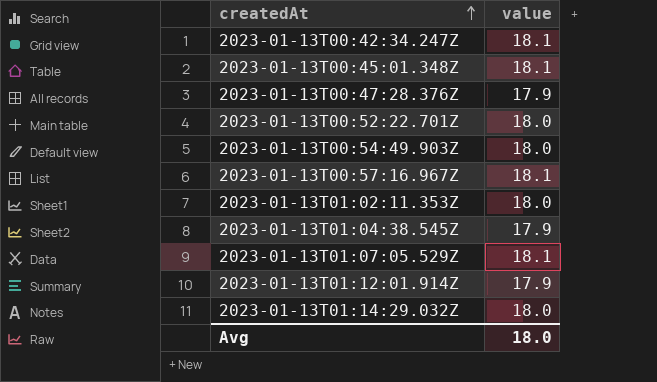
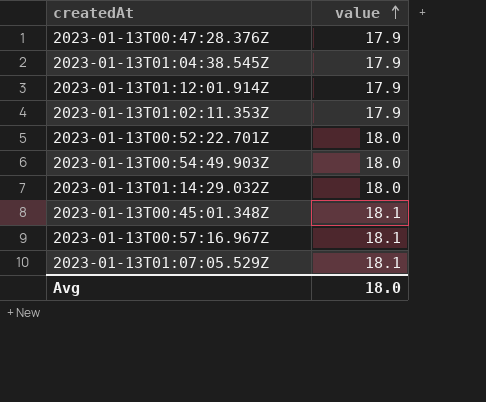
row order: createdAt ascending -> value ascending
row 2023-01-13T00:42:34.247Z: 18.1 -> none
2023-01-13T01:02:11.353Z | value: 18.0 -> 17.9

